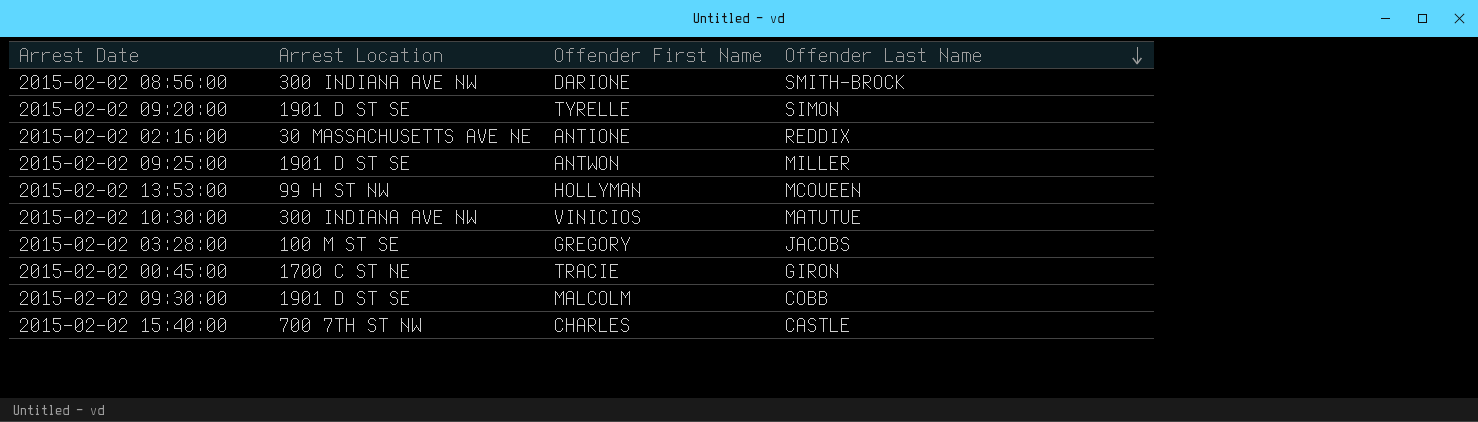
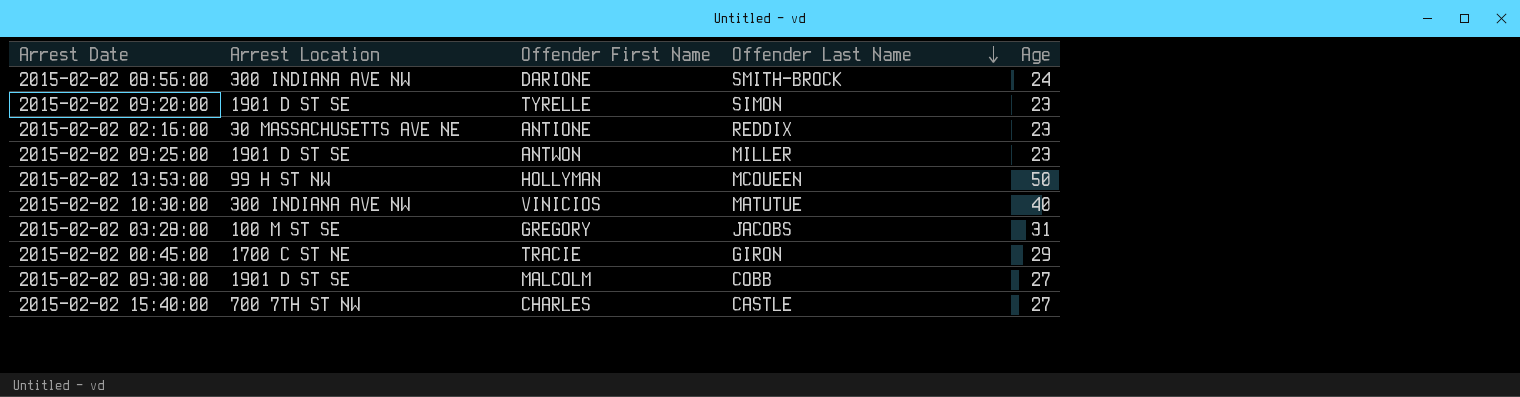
column Age | position: none -> 5

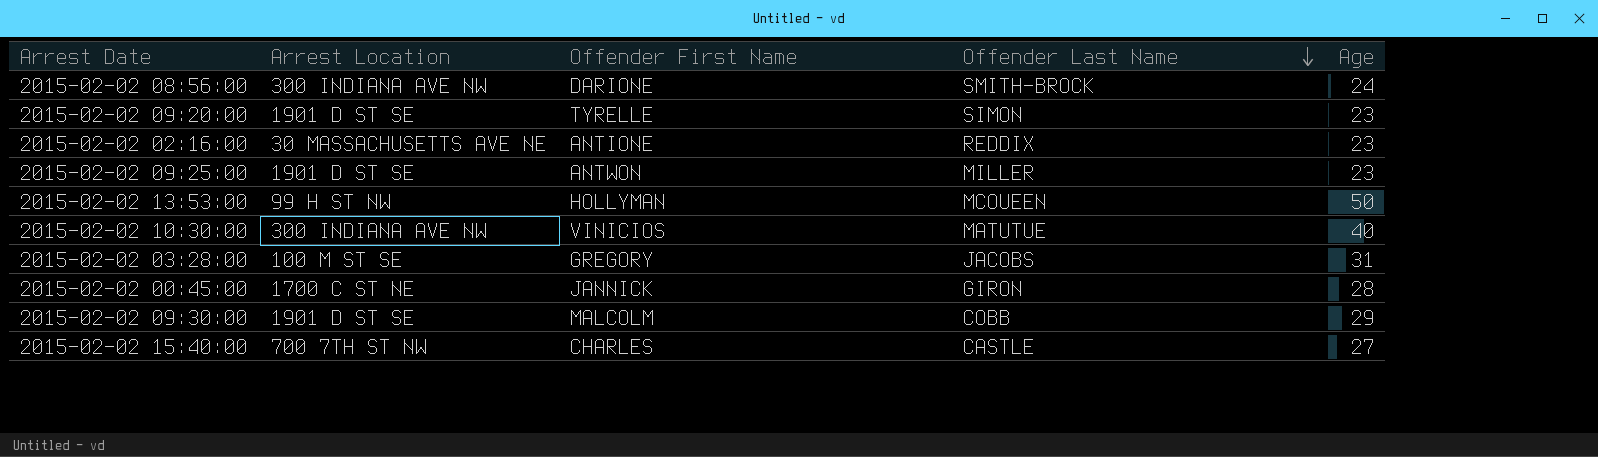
2015-02-02 00:45:00 | Offender First Name: TRACIE -> JANNICK
2015-02-02 00:45:00 | Age: 29 -> 28
2015-02-02 09:30:00 | Age: 27 -> 29

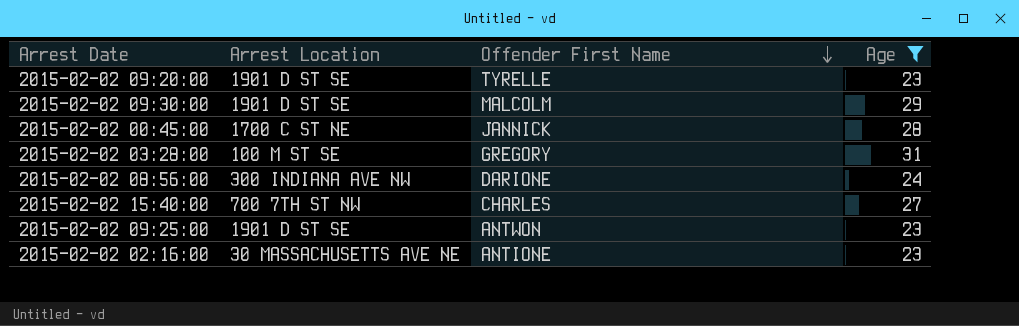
filter: none -> Age <= 31
row order: Offender Last Name descending -> Offender First Name descending
column Offender Last Name | position: 4 -> none

